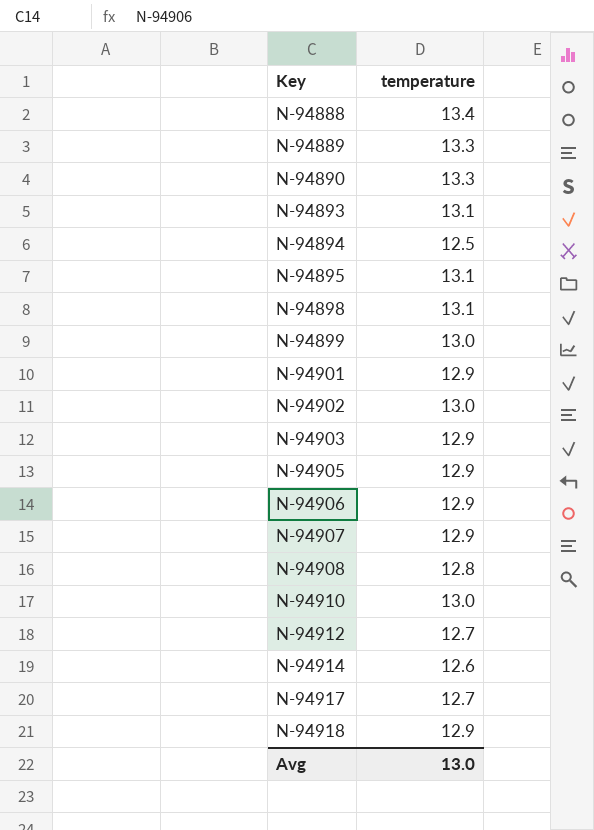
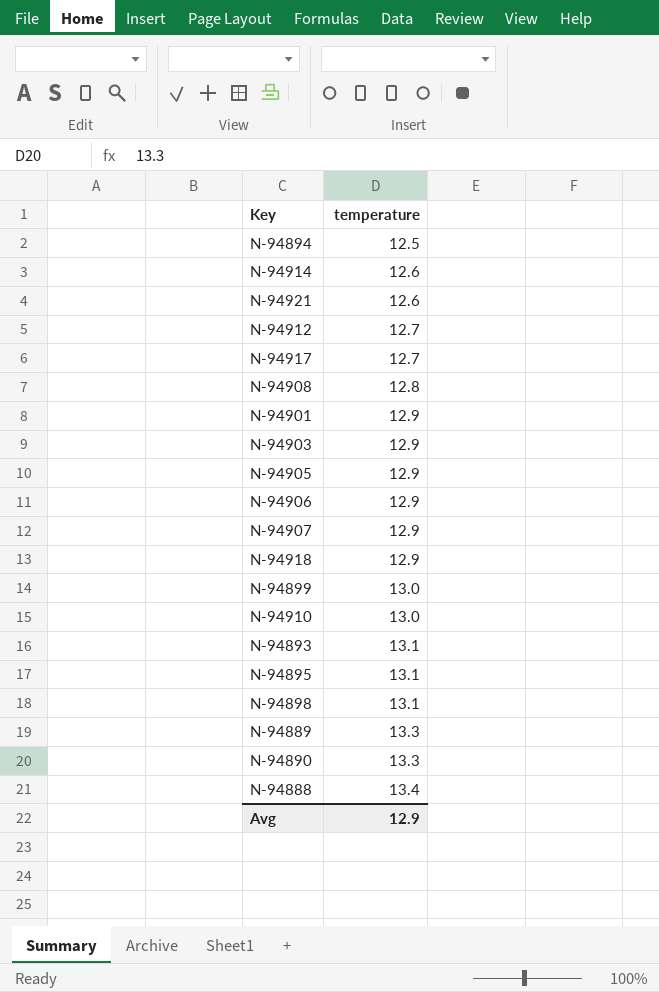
row order: Key ascending -> temperature ascending
row N-94902: 13.0 -> none
row N-94921: none -> 12.6
Avg | temperature: 13.0 -> 12.9

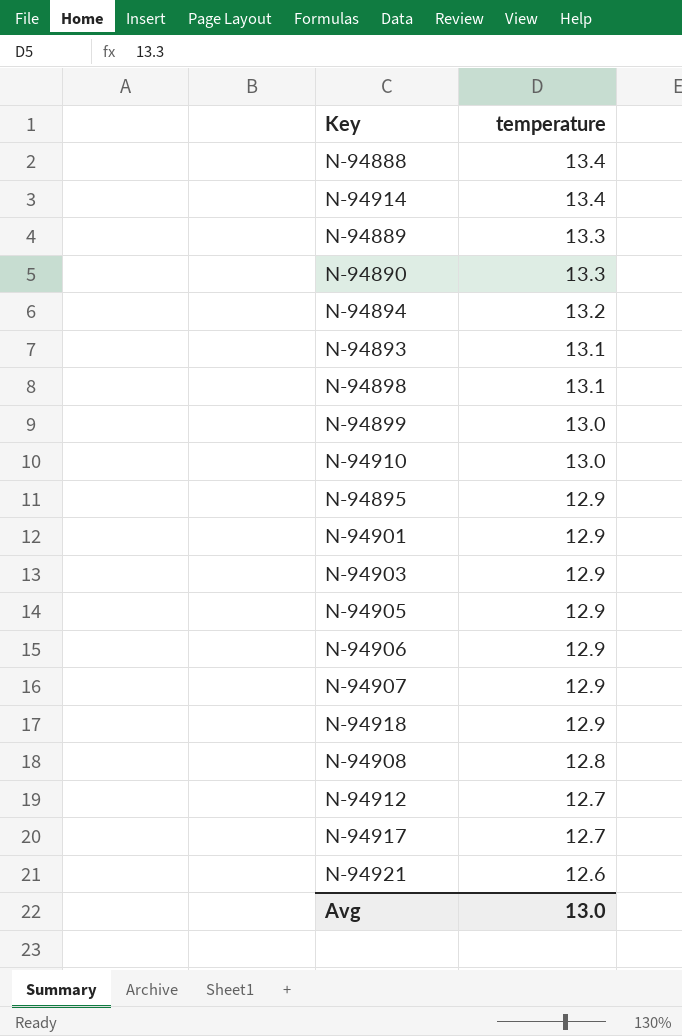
row order: temperature ascending -> temperature descending
N-94914 | temperature: 12.6 -> 13.4
N-94894 | temperature: 12.5 -> 13.2
N-94895 | temperature: 13.1 -> 12.9
Avg | temperature: 12.9 -> 13.0

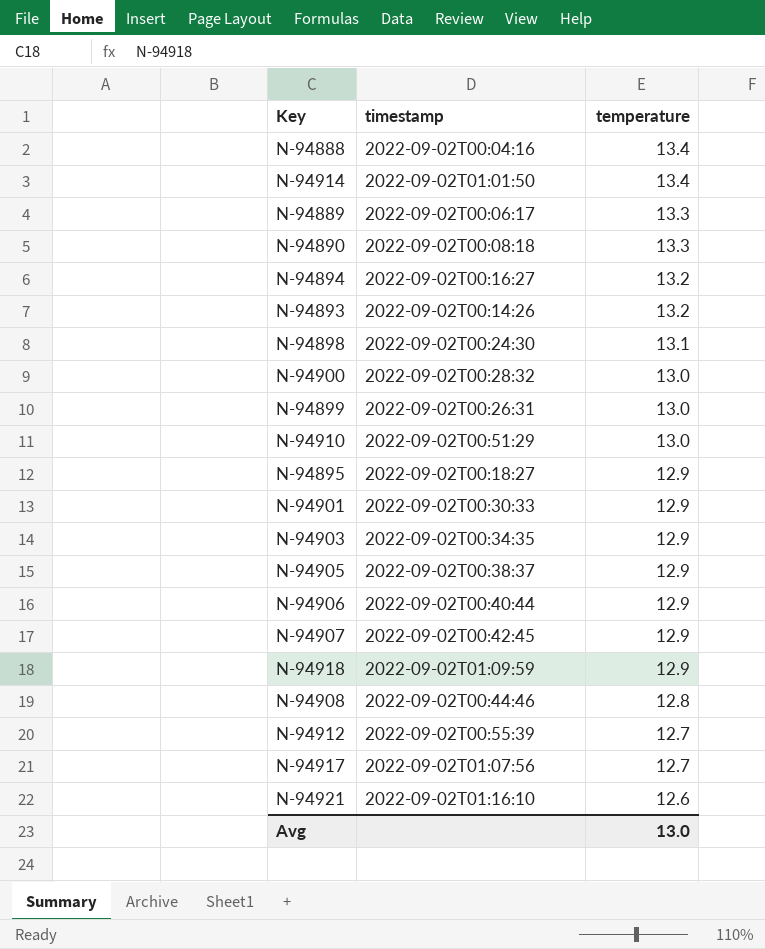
column timestamp | position: none -> 2
N-94893 | temperature: 13.1 -> 13.2
row N-94900: none -> 2022-09-02T00:28:32 | 13.0

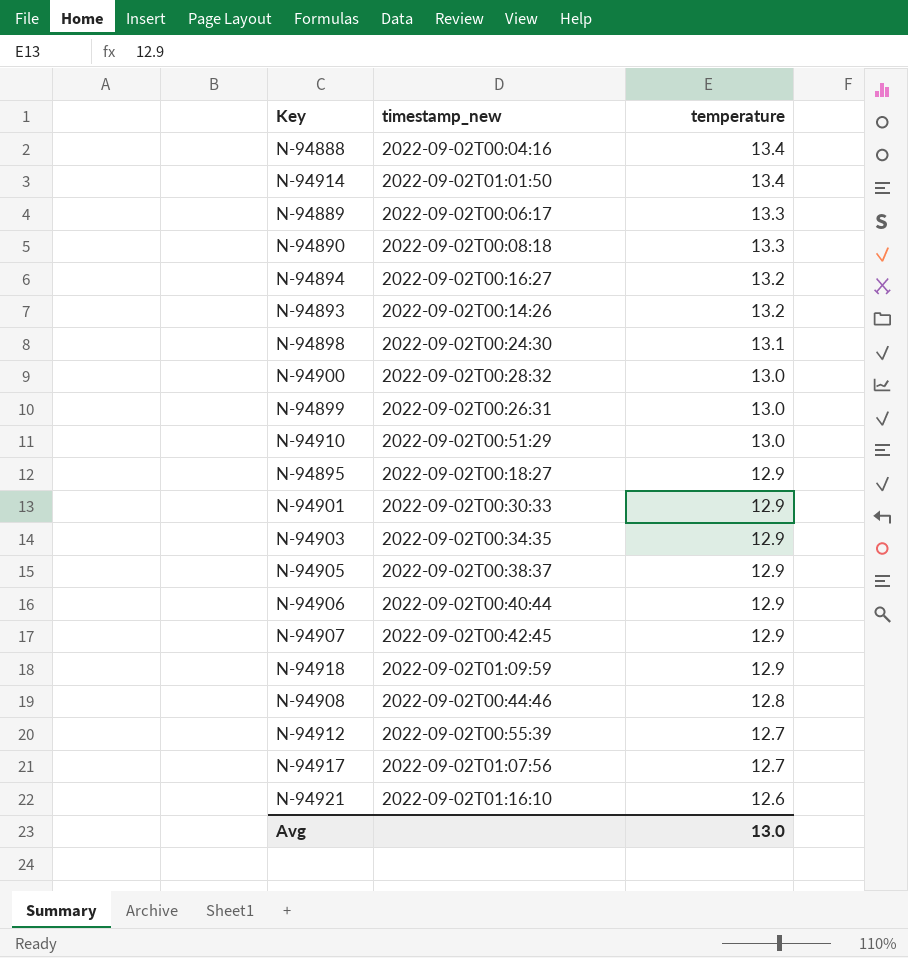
column name: timestamp -> timestamp_new

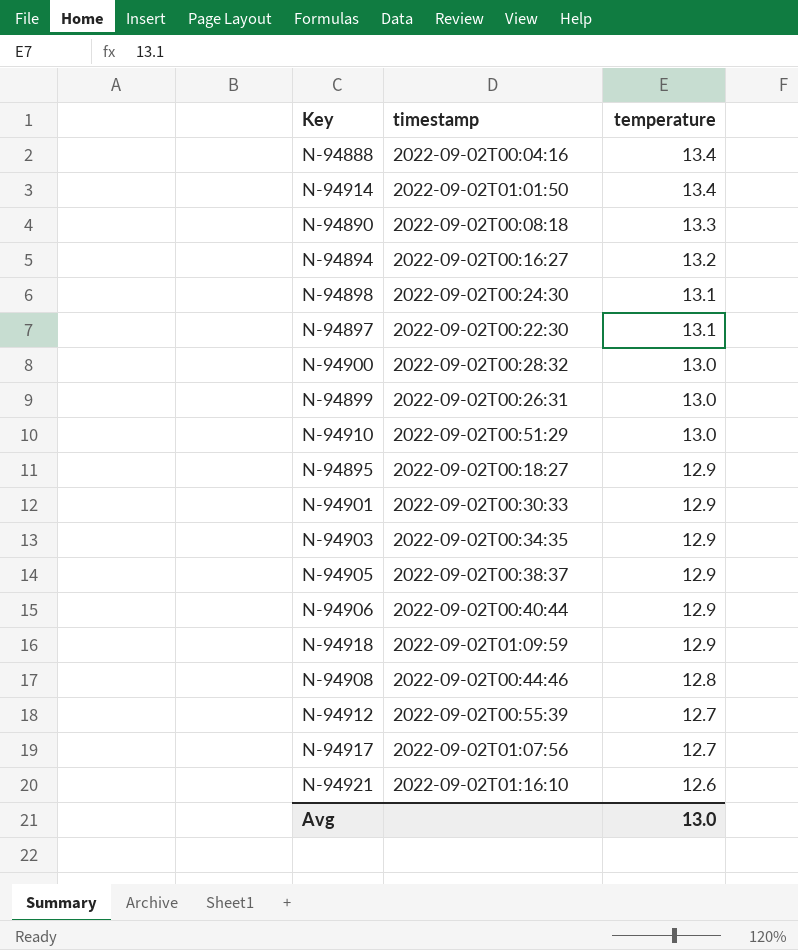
column name: timestamp_new -> timestamp
row N-94889: 2022-09-02T00:06:17 | 13.3 -> none
row N-94893: 2022-09-02T00:14:26 | 13.2 -> none
row N-94907: 2022-09-02T00:42:45 | 12.9 -> none
row N-94897: none -> 2022-09-02T00:22:30 | 13.1

